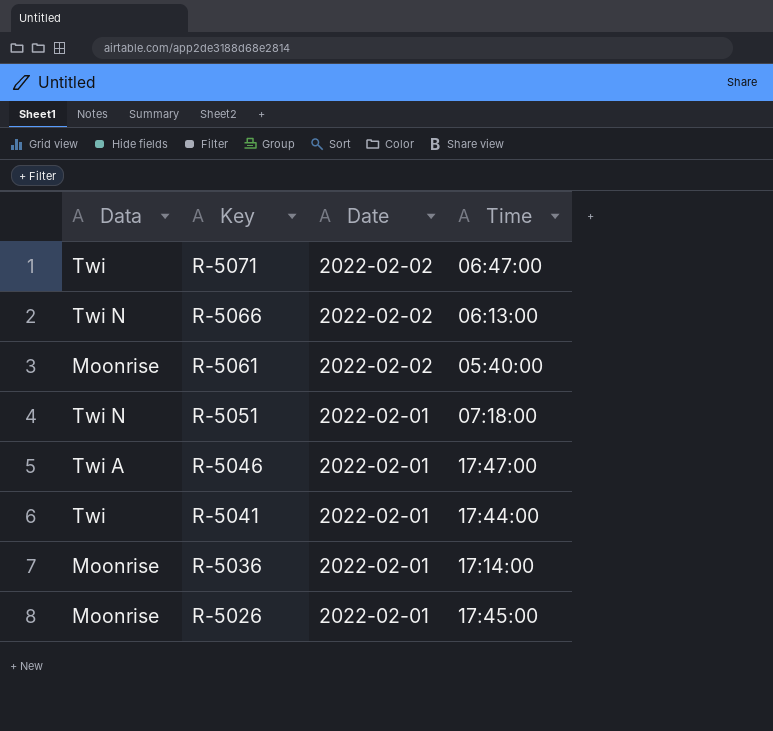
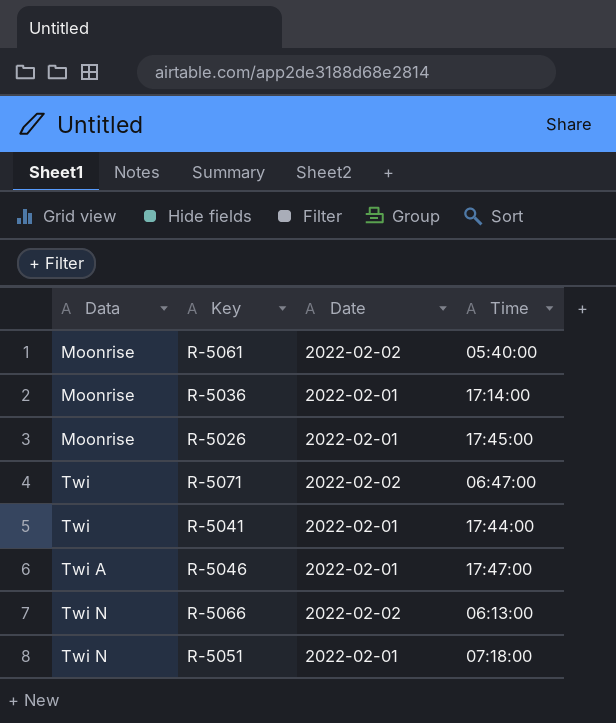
row order: Key descending -> Data ascending

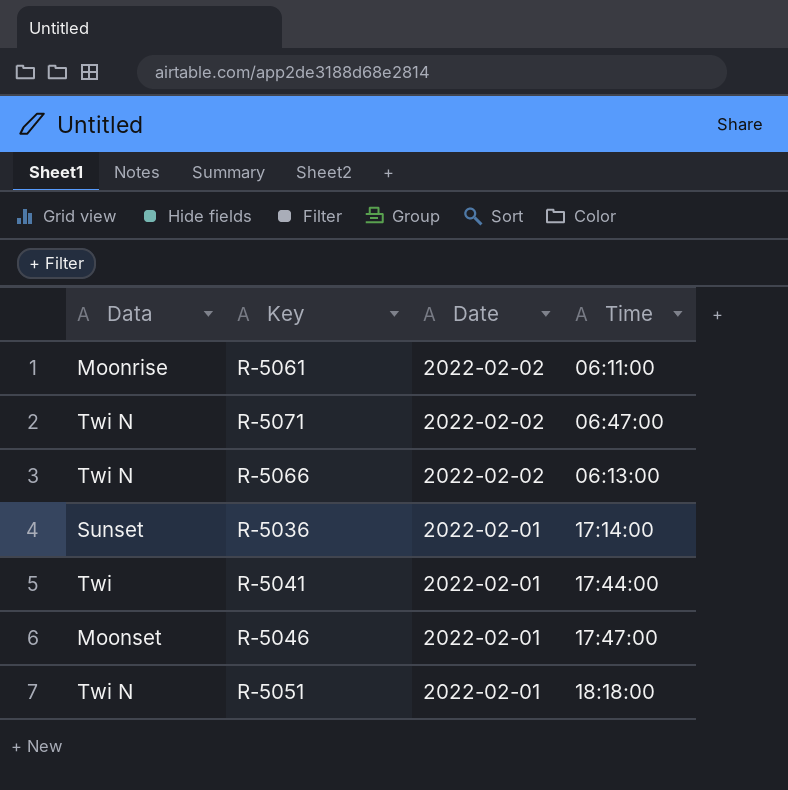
row order: Data ascending -> Date descending
row R-5026: Moonrise | 2022-02-01 | 17:45:00 -> none
R-5061 | Time: 05:40:00 -> 06:11:00
R-5071 | Data: Twi -> Twi N
R-5036 | Data: Moonrise -> Sunset
R-5046 | Data: Twi A -> Moonset
R-5051 | Time: 07:18:00 -> 18:18:00

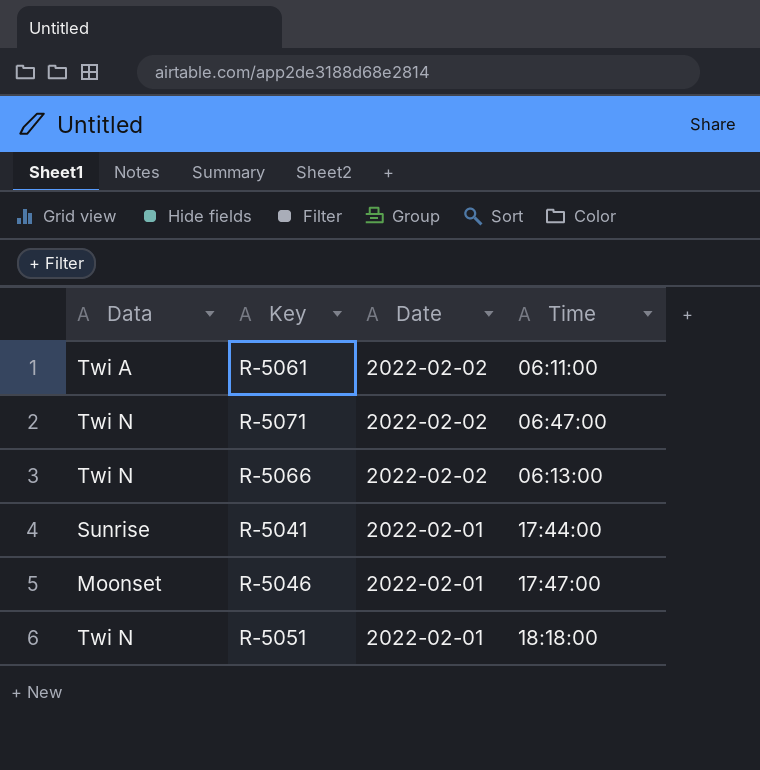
row R-5036: Sunset | 2022-02-01 | 17:14:00 -> none
R-5061 | Data: Moonrise -> Twi A
R-5041 | Data: Twi -> Sunrise

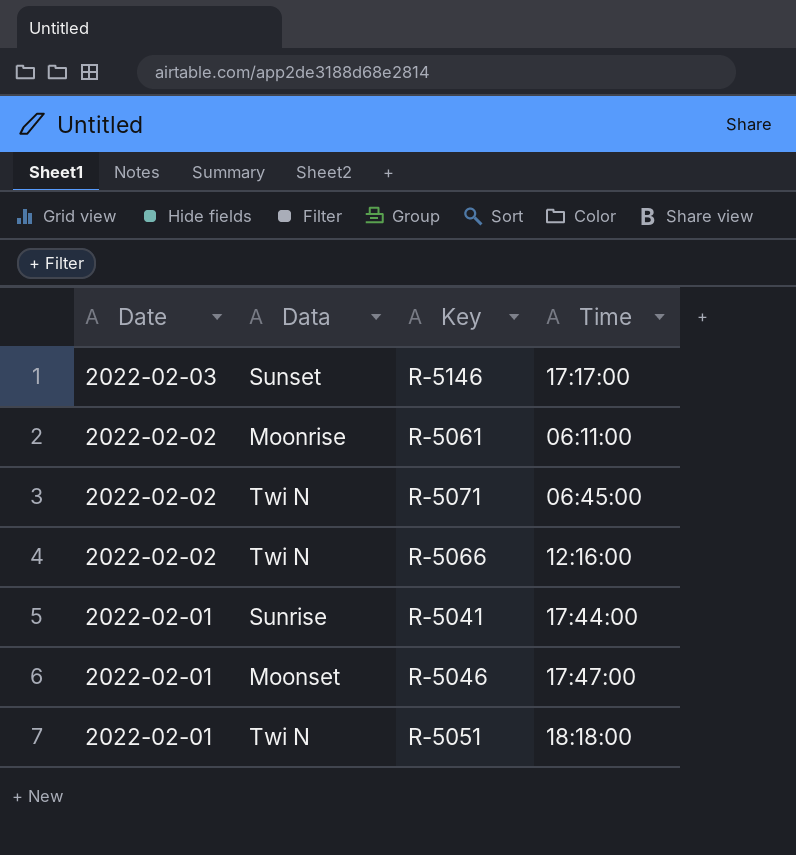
column Date | position: 3 -> 1
row R-5146: none -> 2022-02-03 | Sunset | 17:17:00
R-5061 | Data: Twi A -> Moonrise
R-5071 | Time: 06:47:00 -> 06:45:00
R-5066 | Time: 06:13:00 -> 12:16:00

